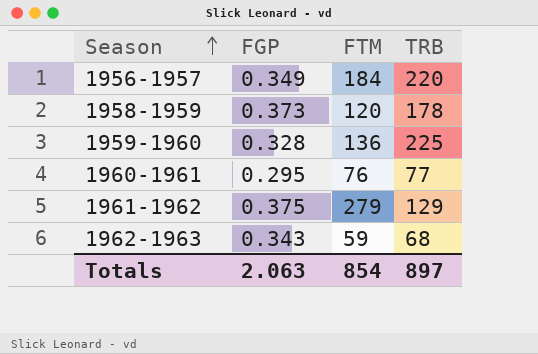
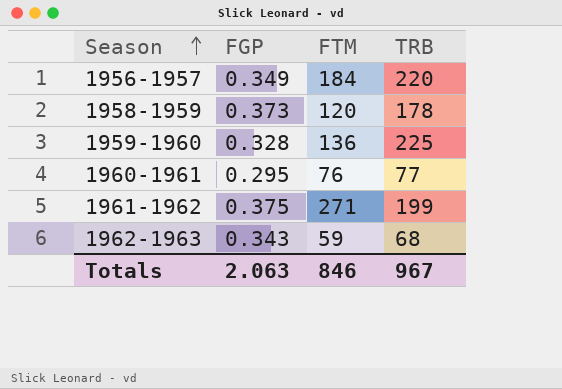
1961-1962 | FTM: 279 -> 271
1961-1962 | TRB: 129 -> 199
Totals | FTM: 854 -> 846
Totals | TRB: 897 -> 967

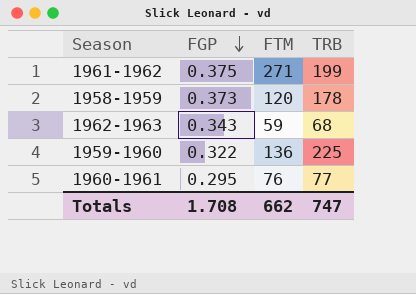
row order: Season ascending -> FGP descending
row 1956-1957: 0.349 | 184 | 220 -> none
1959-1960 | FGP: 0.328 -> 0.322
Totals | FGP: 2.063 -> 1.708
Totals | FTM: 846 -> 662
Totals | TRB: 967 -> 747

